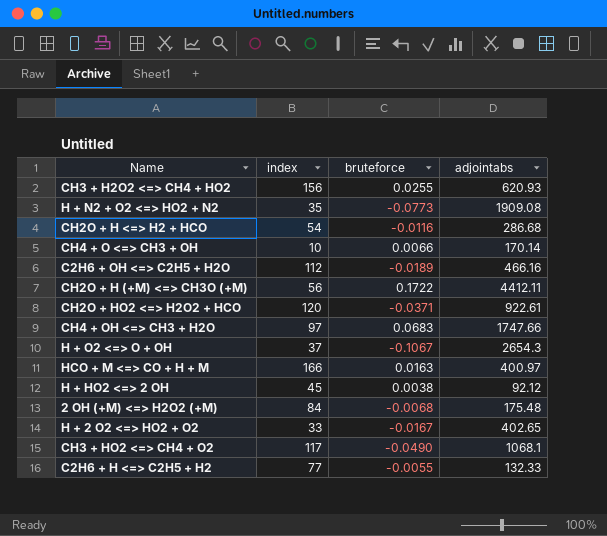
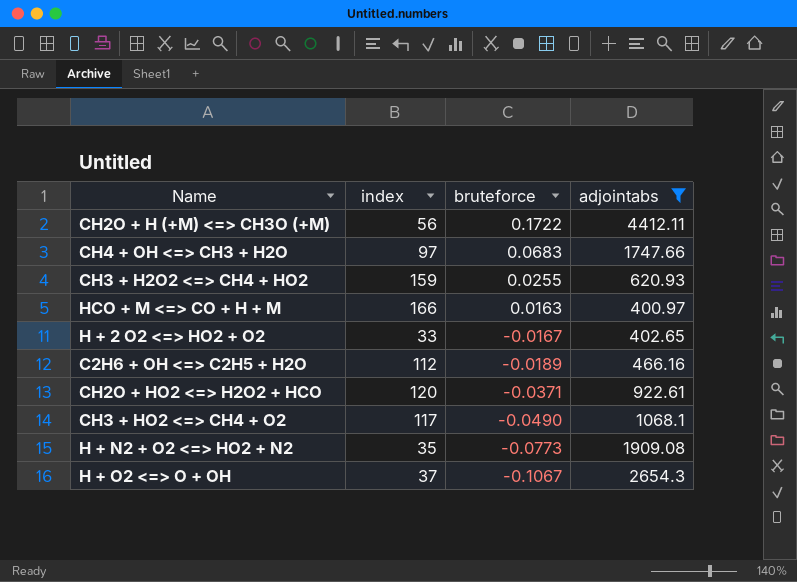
filter: none -> adjointabs >= 400.97
row order: none -> bruteforce descending
CH3 + H2O2 <=> CH4 + HO2 | index: 156 -> 159

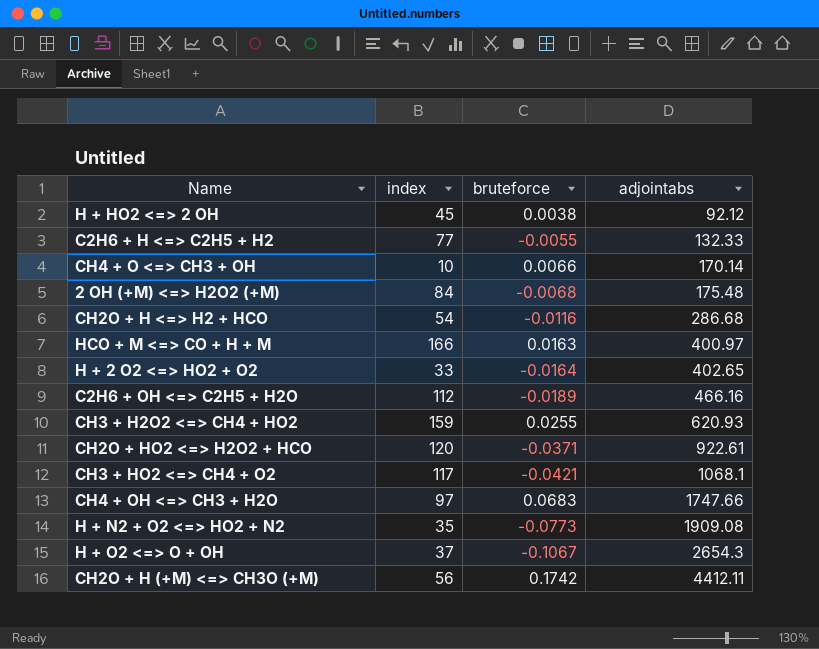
filter: adjointabs >= 400.97 -> none
row order: bruteforce descending -> adjointabs ascending
H + 2 O2 <=> HO2 + O2 | bruteforce: -0.0167 -> -0.0164
CH3 + HO2 <=> CH4 + O2 | bruteforce: -0.0490 -> -0.0421
CH2O + H (+M) <=> CH3O (+M) | bruteforce: 0.1722 -> 0.1742

